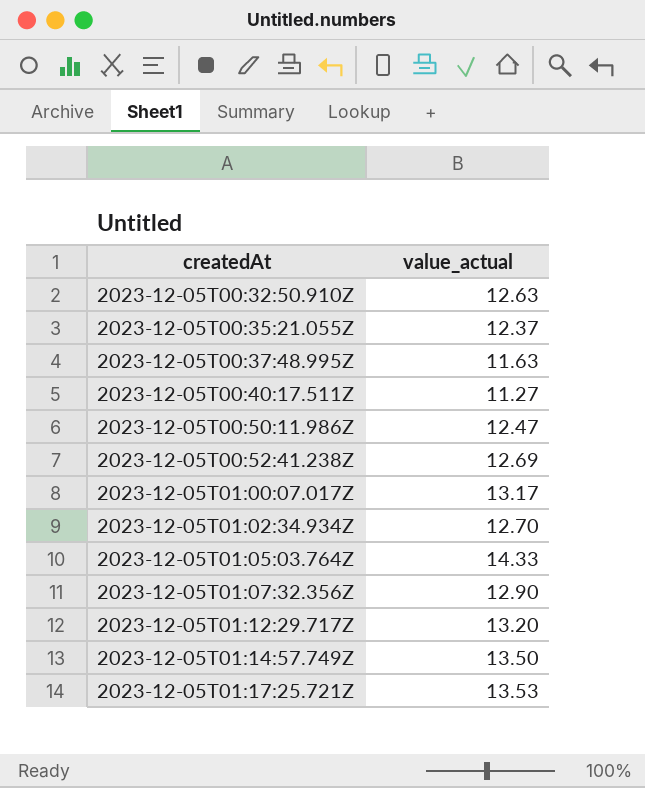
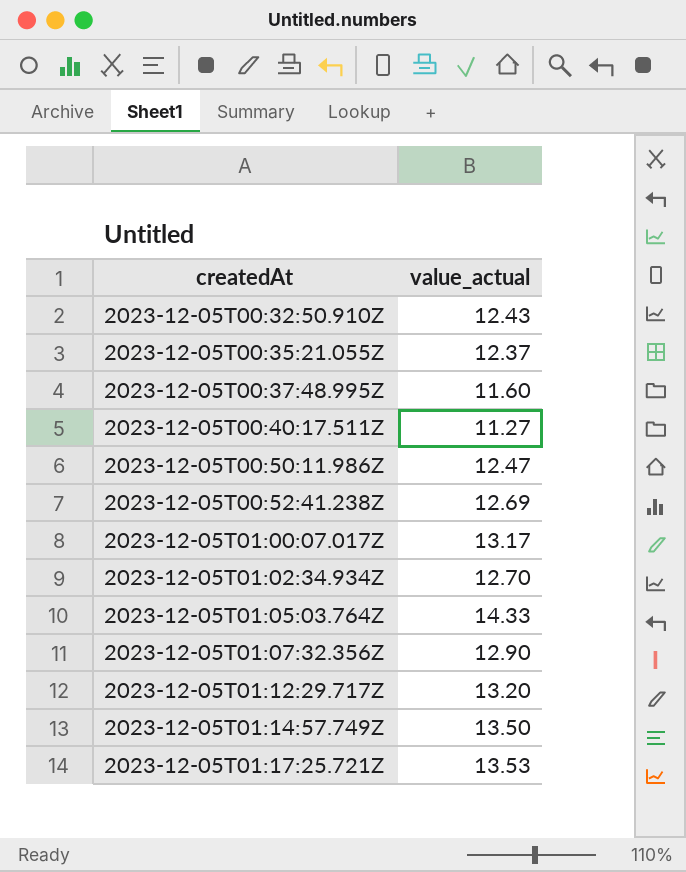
2023-12-05T00:32:50.910Z | value_actual: 12.63 -> 12.43
2023-12-05T00:37:48.995Z | value_actual: 11.63 -> 11.60

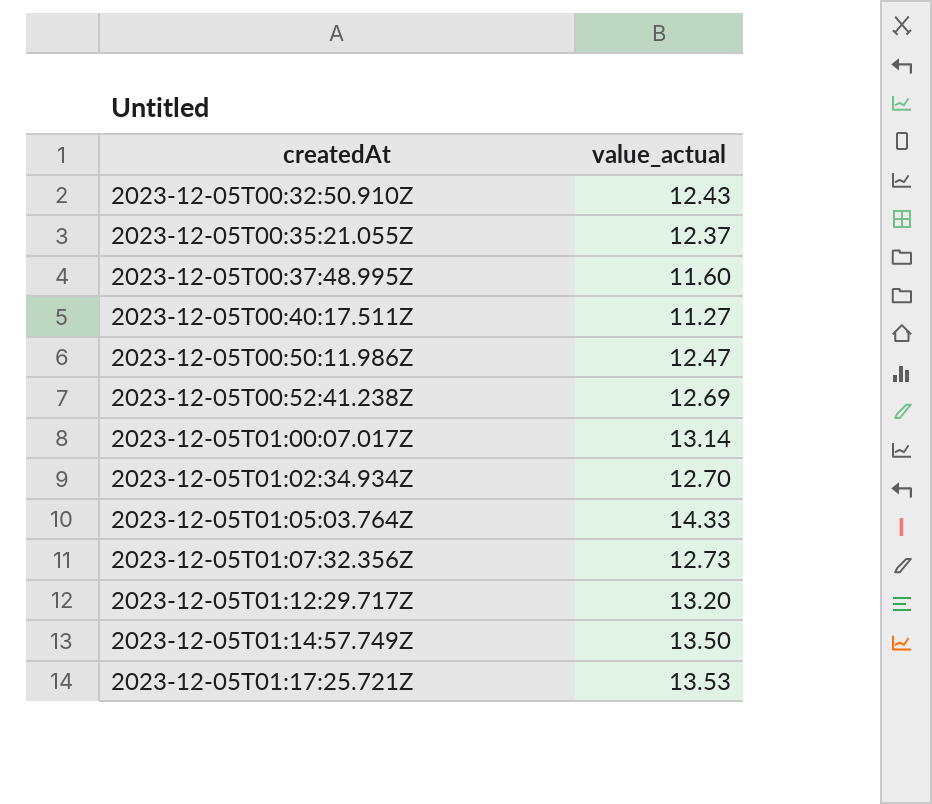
2023-12-05T01:00:07.017Z | value_actual: 13.17 -> 13.14
2023-12-05T01:07:32.356Z | value_actual: 12.90 -> 12.73

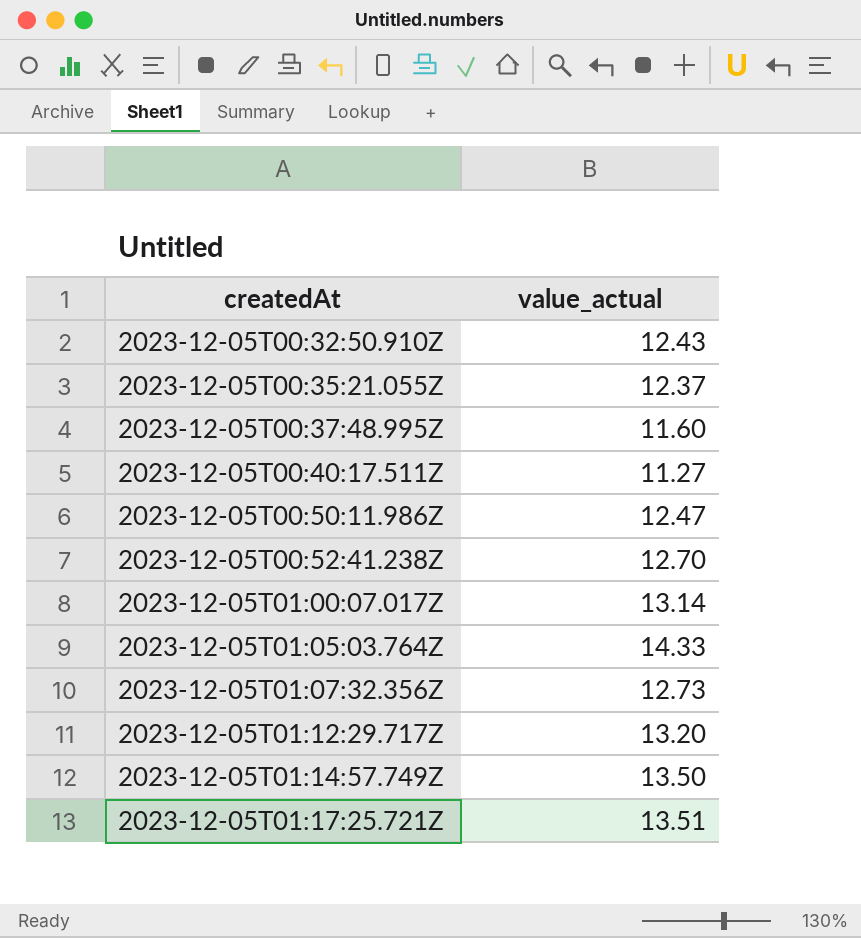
row 2023-12-05T01:02:34.934Z: 12.70 -> none
2023-12-05T00:52:41.238Z | value_actual: 12.69 -> 12.70
2023-12-05T01:17:25.721Z | value_actual: 13.53 -> 13.51

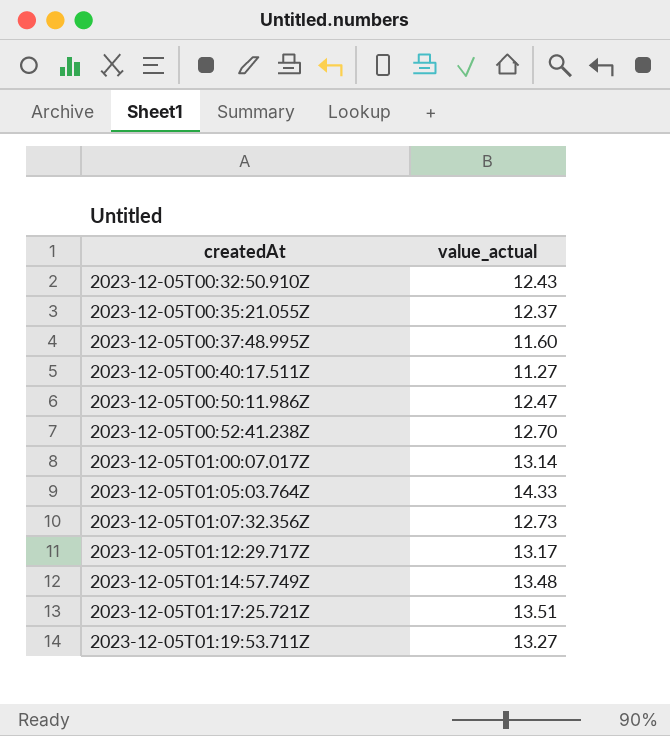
2023-12-05T01:12:29.717Z | value_actual: 13.20 -> 13.17
2023-12-05T01:14:57.749Z | value_actual: 13.50 -> 13.48
row 2023-12-05T01:19:53.711Z: none -> 13.27

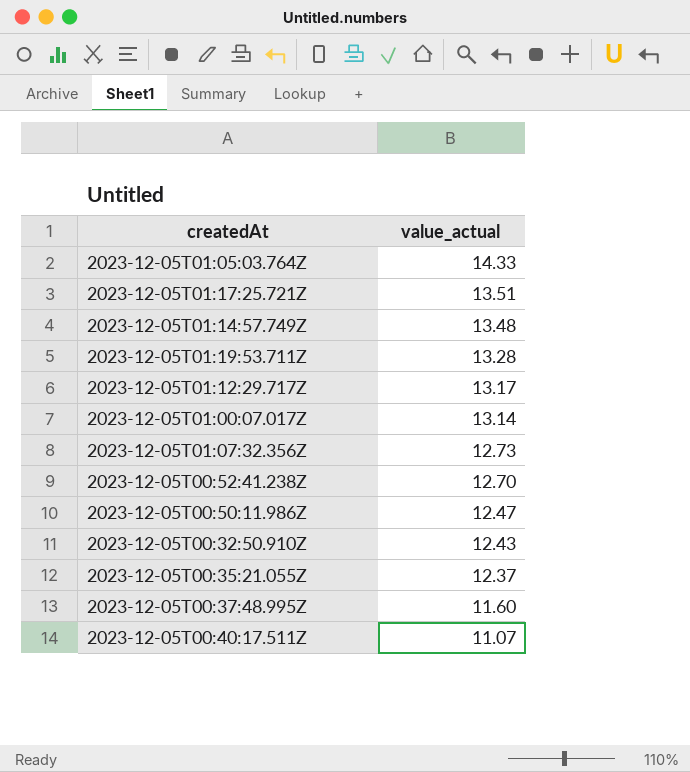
row order: createdAt ascending -> value_actual descending
2023-12-05T01:19:53.711Z | value_actual: 13.27 -> 13.28
2023-12-05T00:40:17.511Z | value_actual: 11.27 -> 11.07

